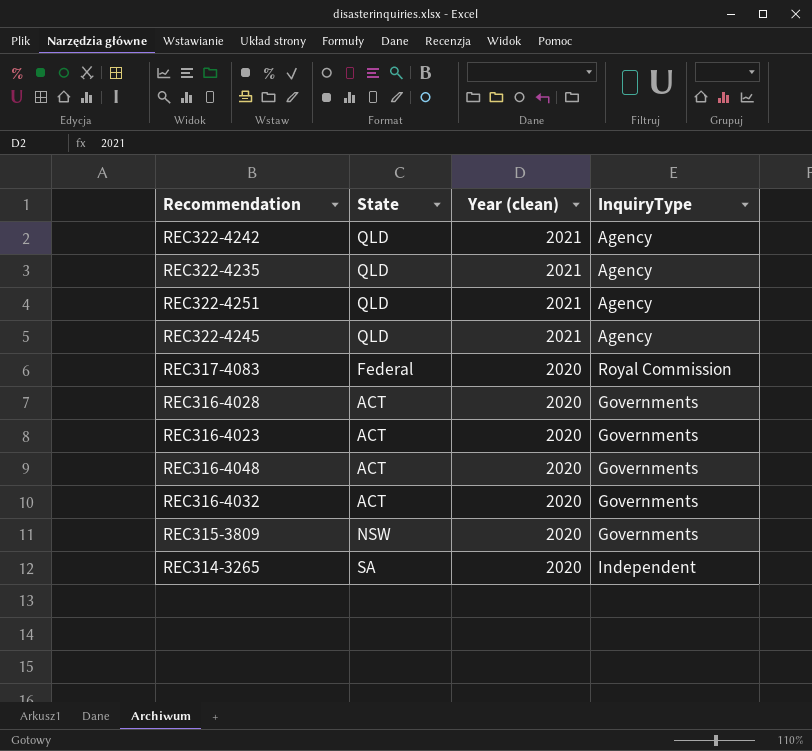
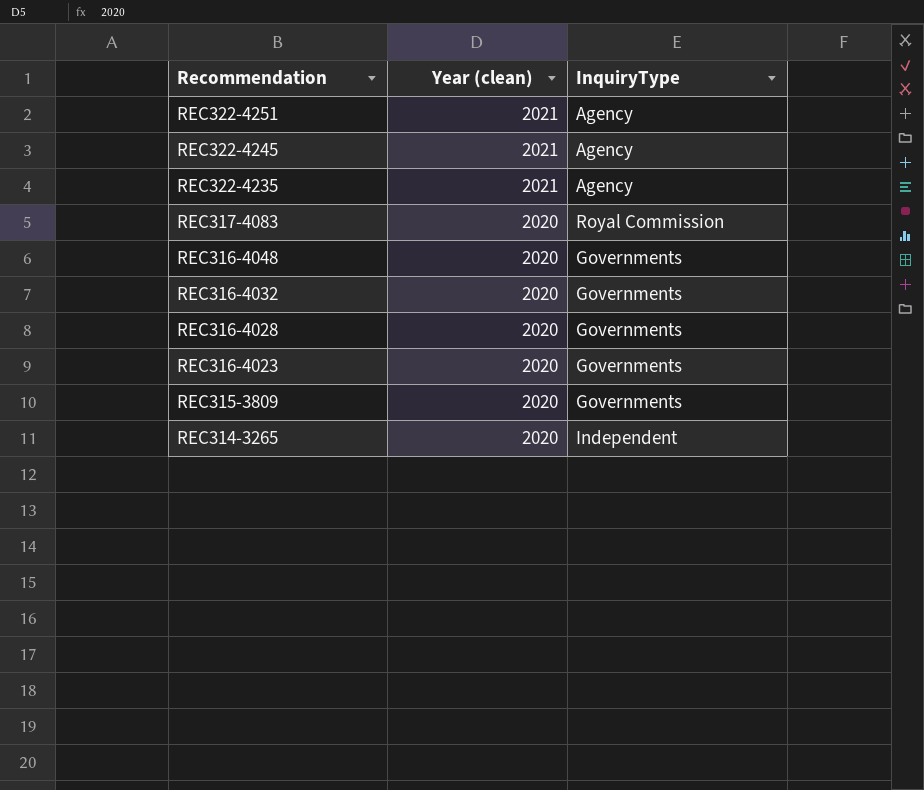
row order: Year (clean) descending -> Recommendation descending
column State | position: 2 -> none
row REC322-4242: QLD | 2021 | Agency -> none

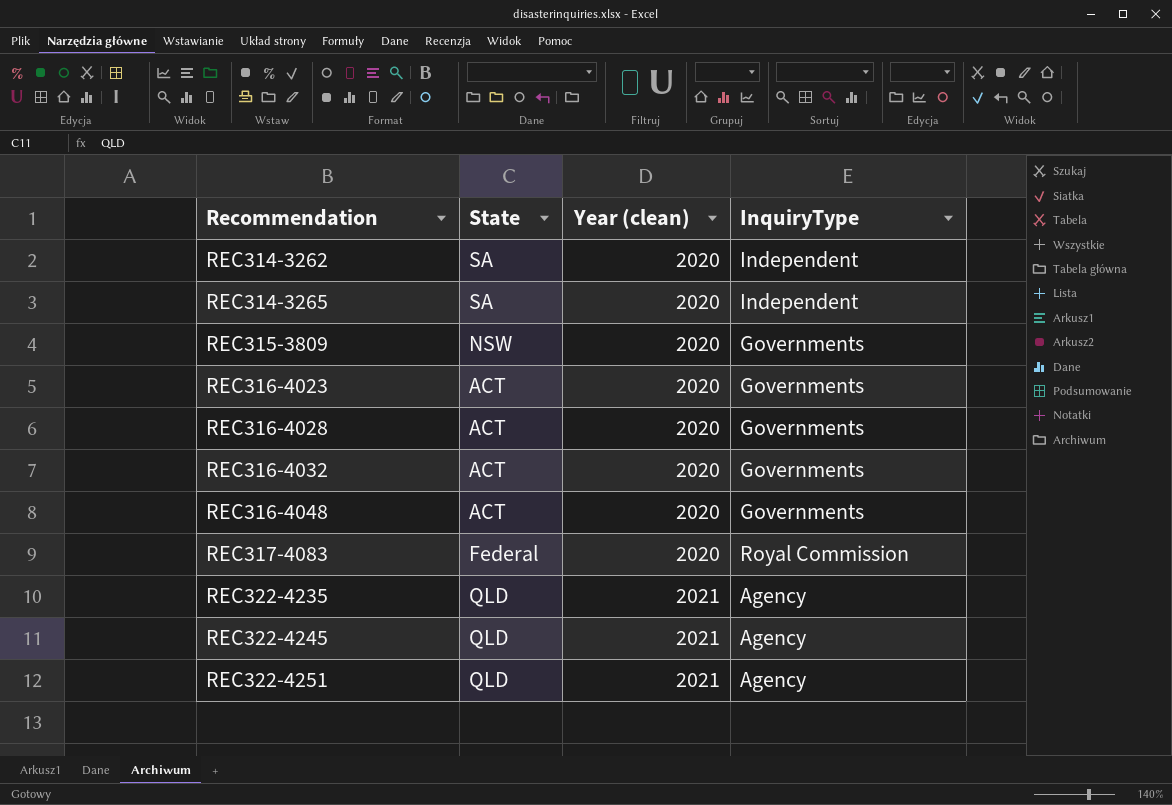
row order: Recommendation descending -> Recommendation ascending
column State | position: none -> 2
row REC314-3262: none -> SA | 2020 | Independent

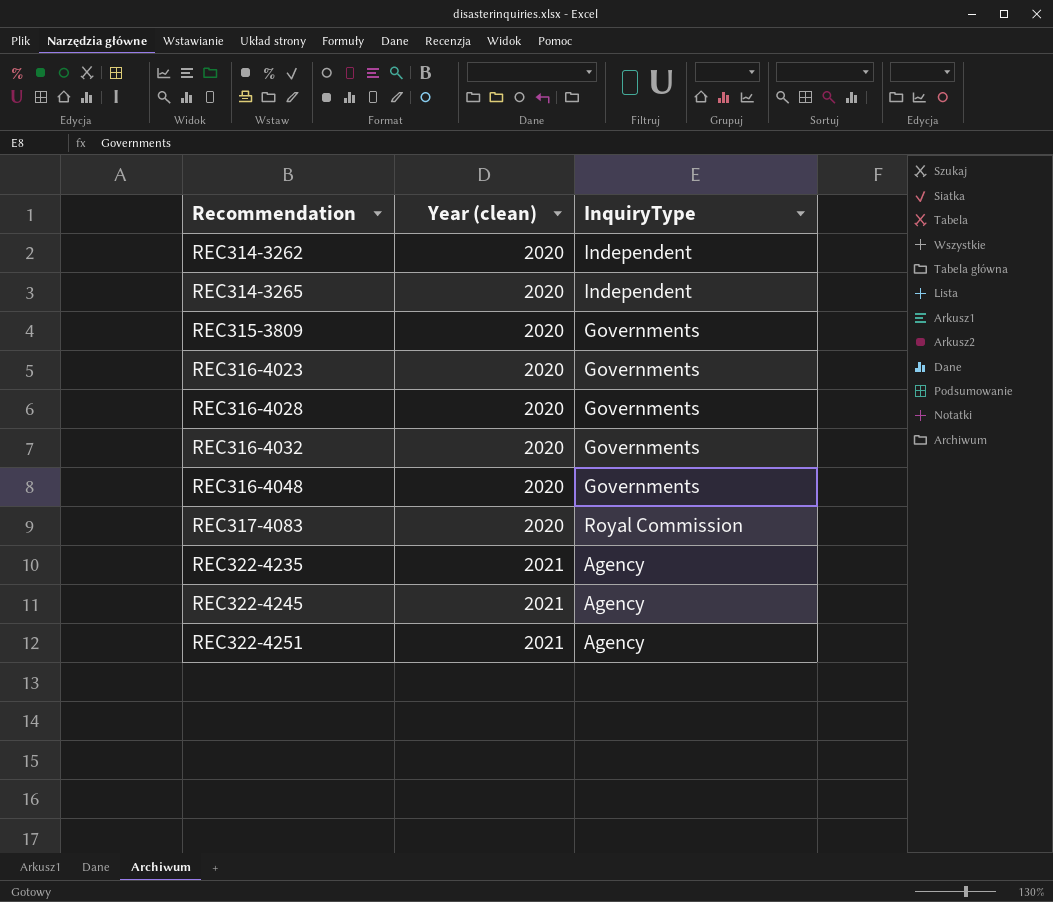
column State | position: 2 -> none

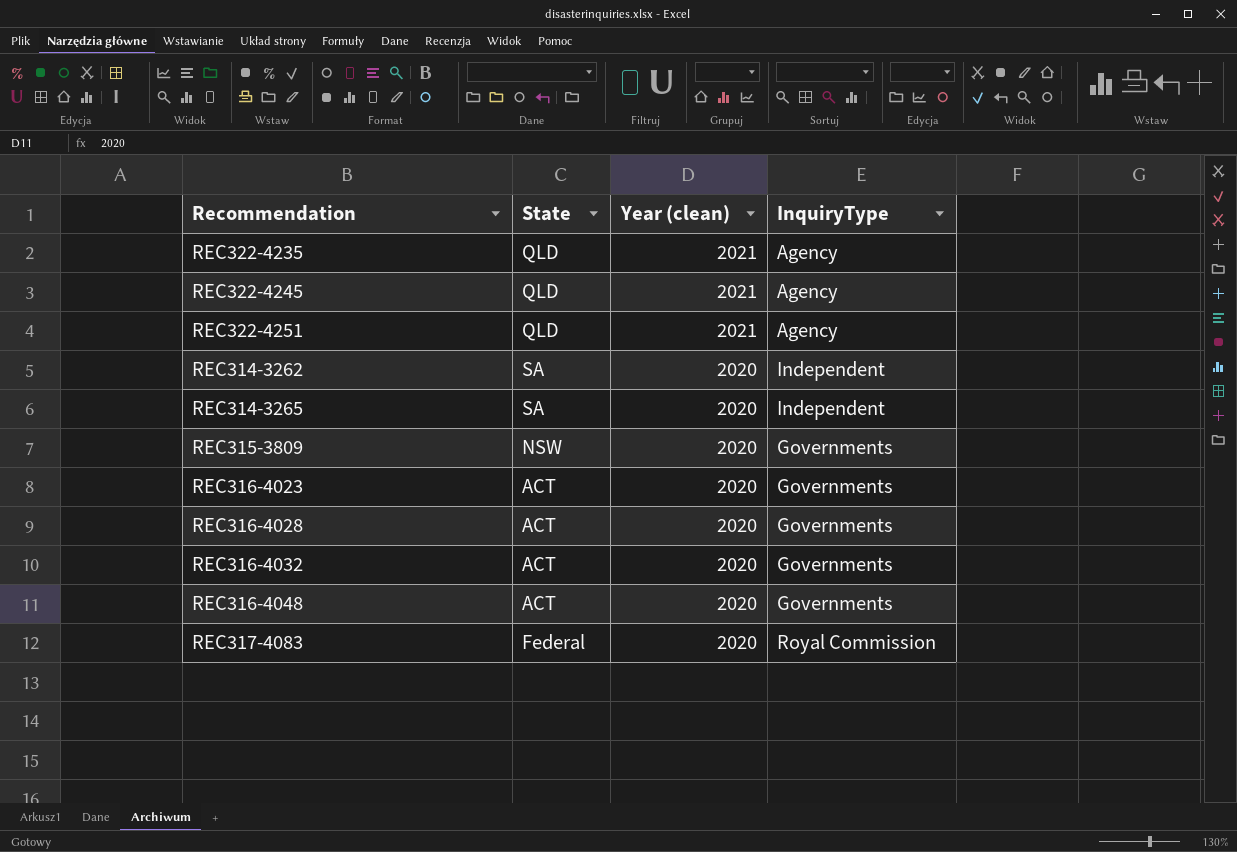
row order: Recommendation ascending -> Year (clean) descending
column State | position: none -> 2

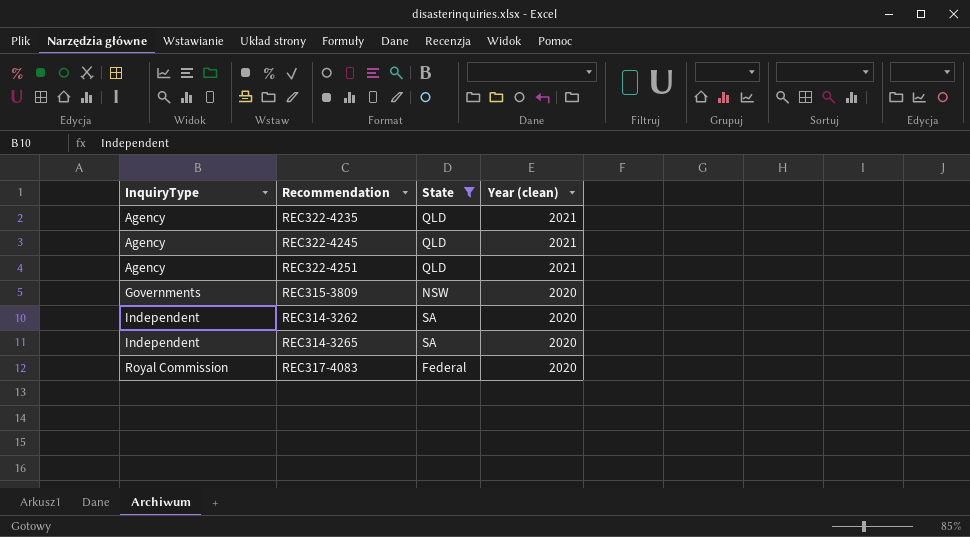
filter: none -> State != ACT
row order: Year (clean) descending -> InquiryType ascending
column InquiryType | position: 4 -> 1

